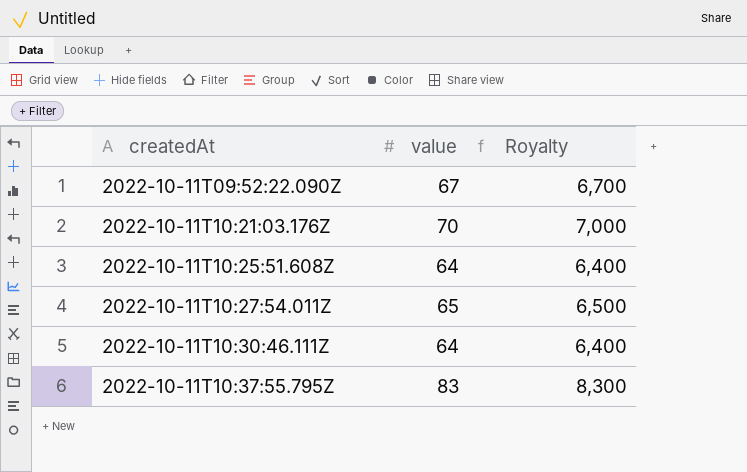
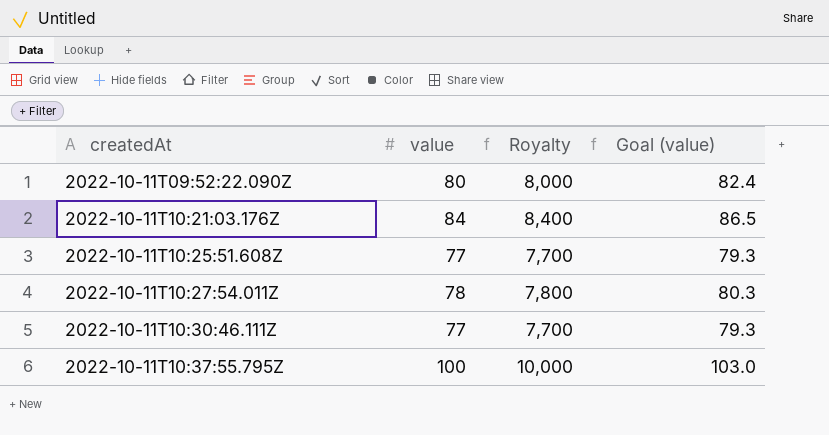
column Goal (value) | formula: none -> [value] * 1.03
2022-10-11T09:52:22.090Z | value: 67 -> 80
2022-10-11T09:52:22.090Z | Royalty: 6,700 -> 8,000
2022-10-11T10:21:03.176Z | value: 70 -> 84
2022-10-11T10:21:03.176Z | Royalty: 7,000 -> 8,400
2022-10-11T10:25:51.608Z | value: 64 -> 77
2022-10-11T10:25:51.608Z | Royalty: 6,400 -> 7,700
2022-10-11T10:27:54.011Z | value: 65 -> 78
2022-10-11T10:27:54.011Z | Royalty: 6,500 -> 7,800
2022-10-11T10:30:46.111Z | value: 64 -> 77
2022-10-11T10:30:46.111Z | Royalty: 6,400 -> 7,700
2022-10-11T10:37:55.795Z | value: 83 -> 100
2022-10-11T10:37:55.795Z | Royalty: 8,300 -> 10,000

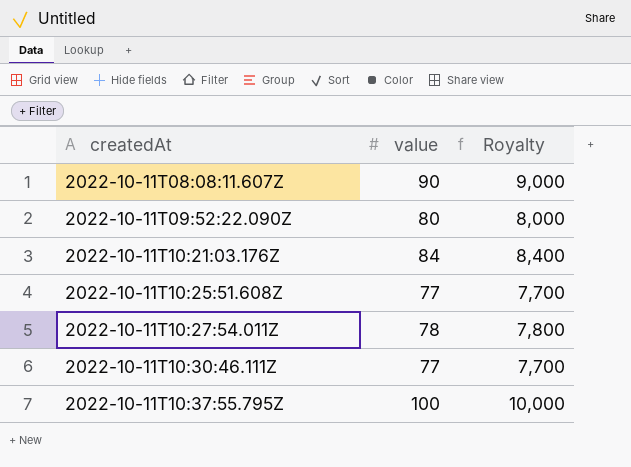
column Goal (value) | formula: [value] * 1.03 -> none
row 2022-10-11T08:08:11.607Z: none -> 90 | 9,000

